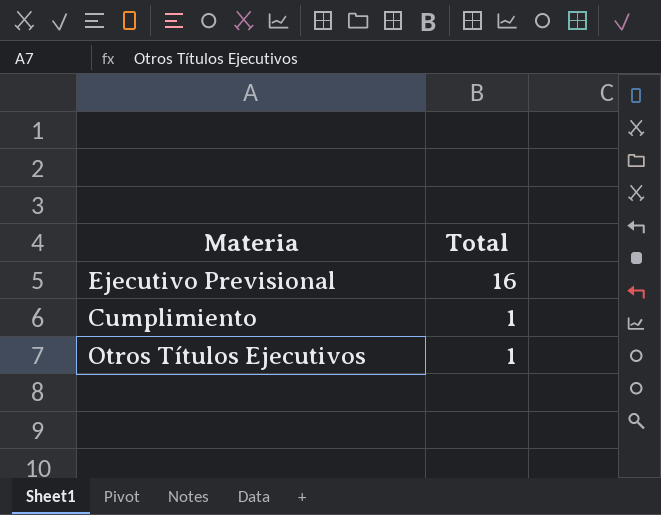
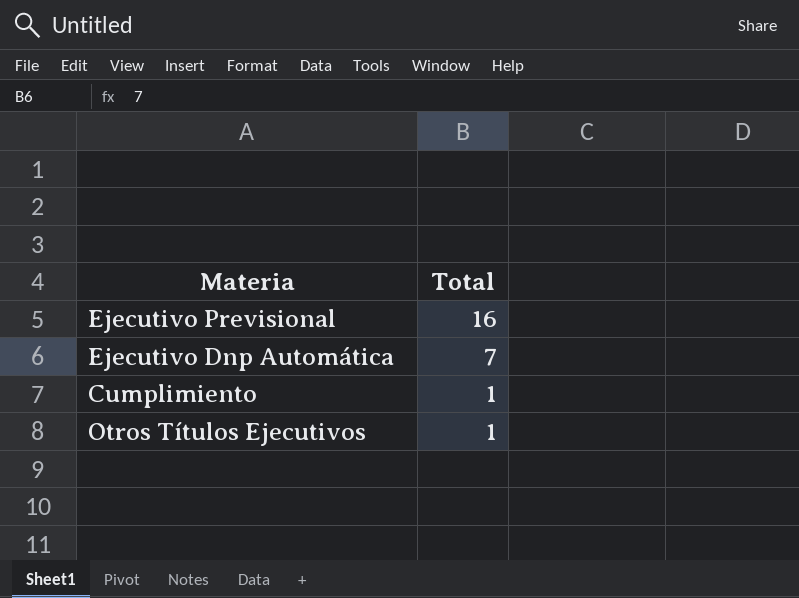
row Ejecutivo Dnp Automática: none -> 7

